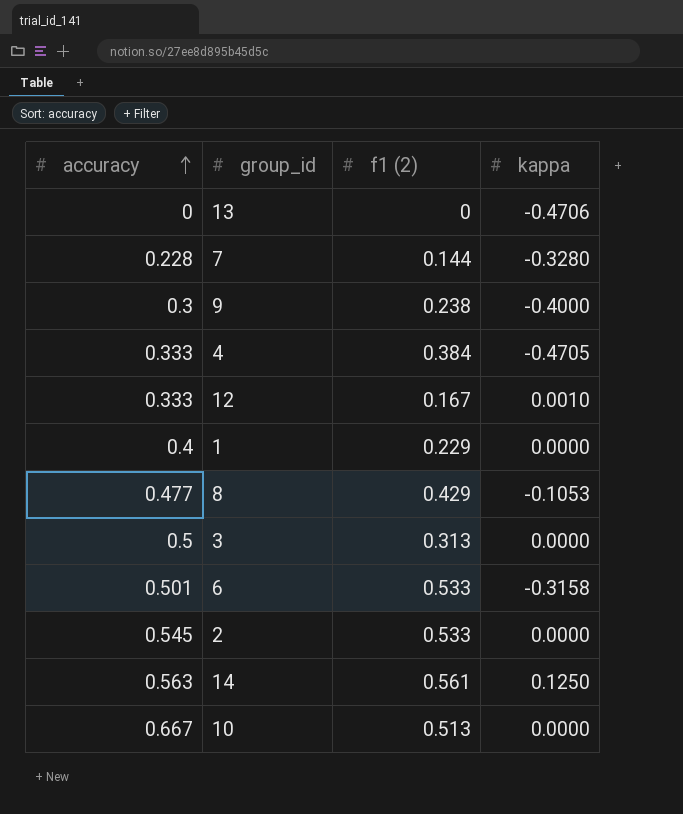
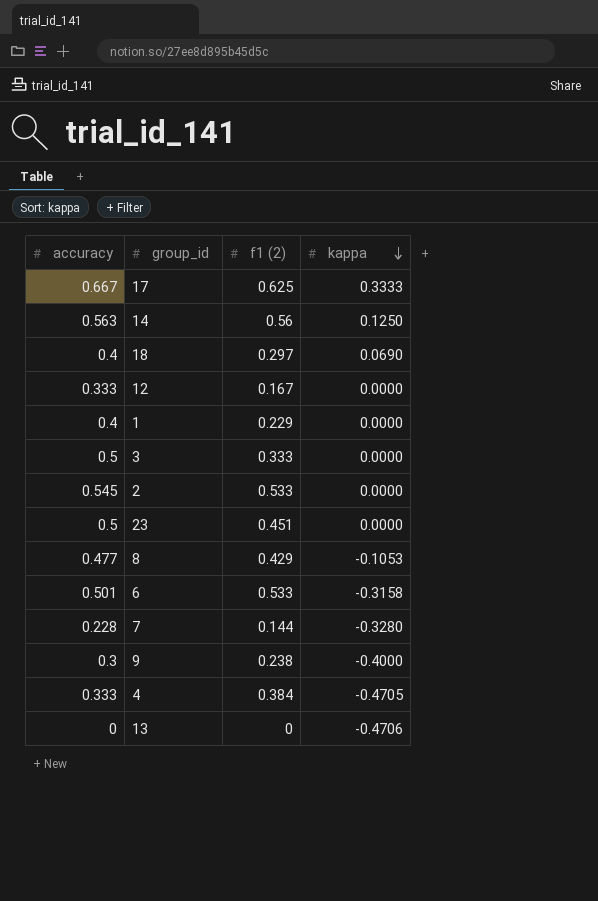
row order: accuracy ascending -> kappa descending
row 10: 0.667 | 0.513 | 0.0000 -> none
row 17: none -> 0.667 | 0.625 | 0.3333
14 | f1 (2): 0.561 -> 0.56
row 18: none -> 0.4 | 0.297 | 0.0690
12 | kappa: 0.0010 -> 0.0000
3 | f1 (2): 0.313 -> 0.333
row 23: none -> 0.5 | 0.451 | 0.0000

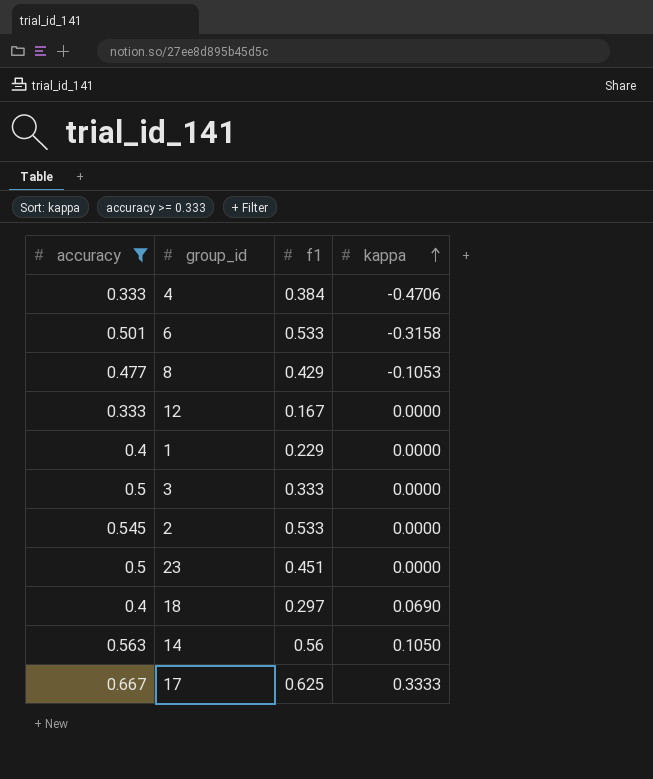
filter: none -> accuracy >= 0.333
row order: kappa descending -> kappa ascending
column name: f1 (2) -> f1
4 | kappa: -0.4705 -> -0.4706
14 | kappa: 0.1250 -> 0.1050

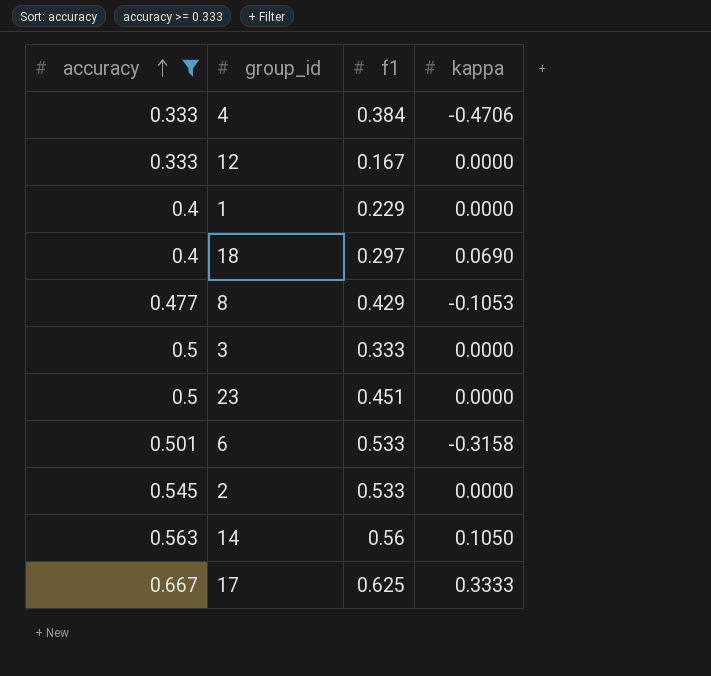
row order: kappa ascending -> accuracy ascending

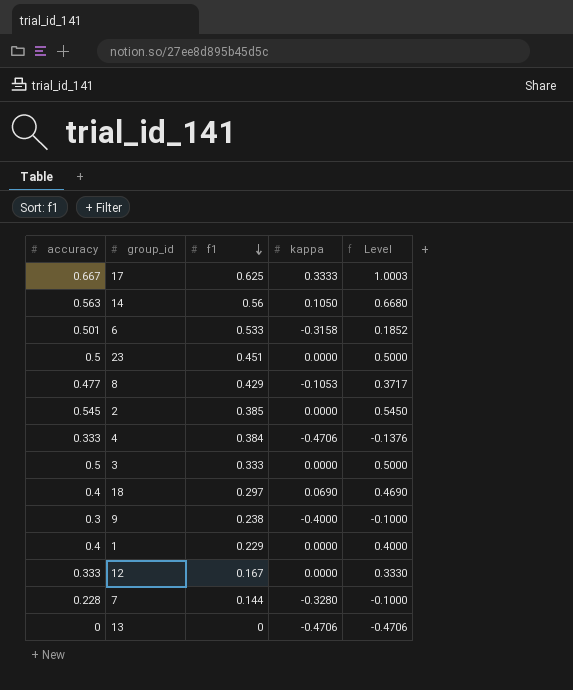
filter: accuracy >= 0.333 -> none
row order: accuracy ascending -> f1 descending
column Level | formula: none -> [accuracy] + [kappa]
2 | f1: 0.533 -> 0.385

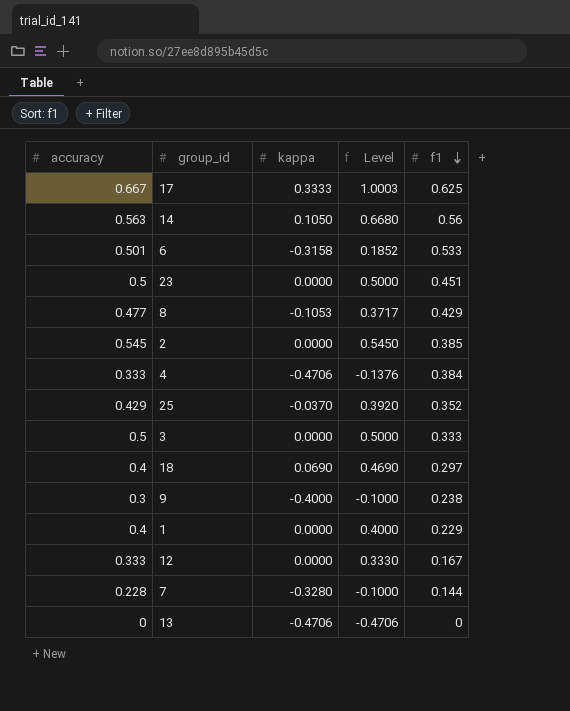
column f1 | position: 3 -> 5
row 25: none -> 0.429 | -0.0370 | 0.3920 | 0.352

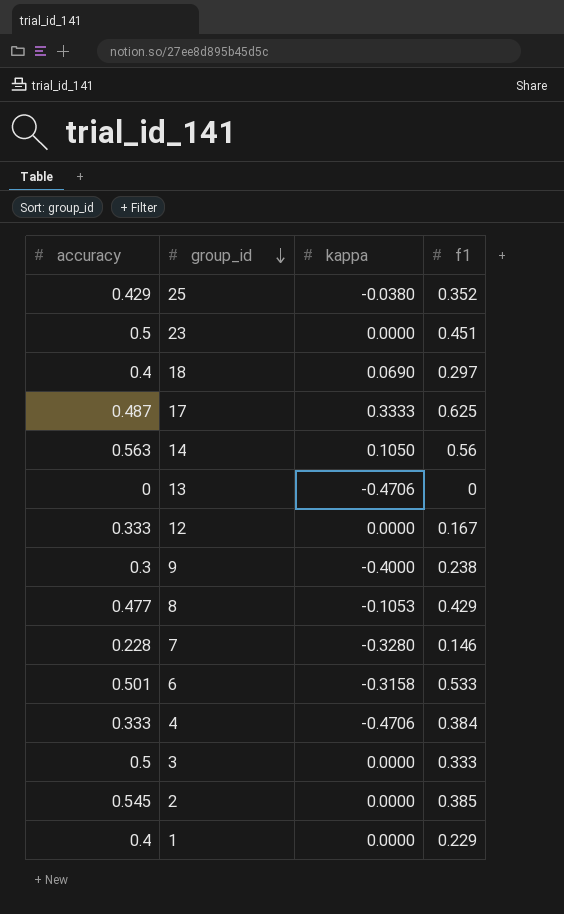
row order: f1 descending -> group_id descending
column Level | formula: [accuracy] + [kappa] -> none
25 | kappa: -0.0370 -> -0.0380
17 | accuracy: 0.667 -> 0.487
7 | f1: 0.144 -> 0.146

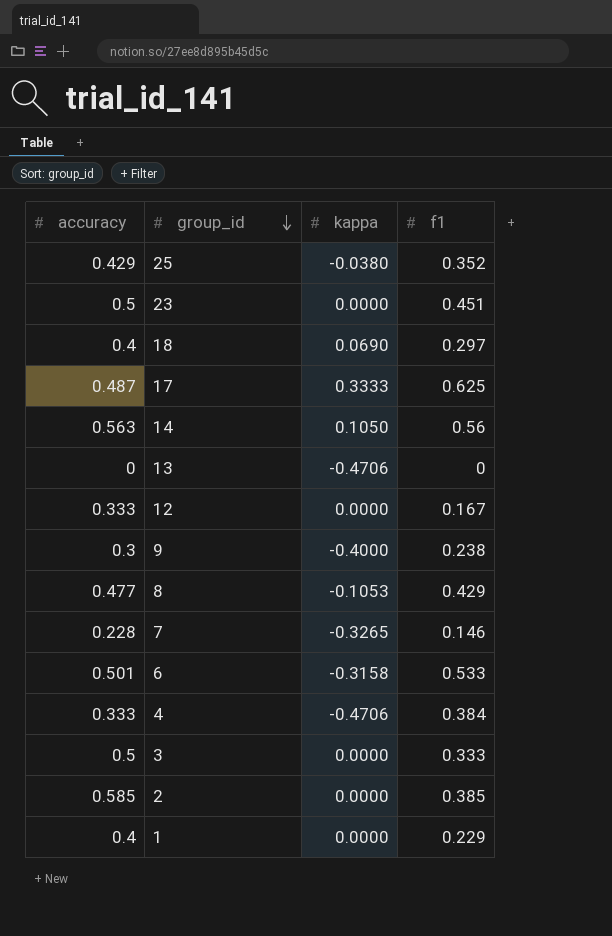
7 | kappa: -0.3280 -> -0.3265
2 | accuracy: 0.545 -> 0.585

